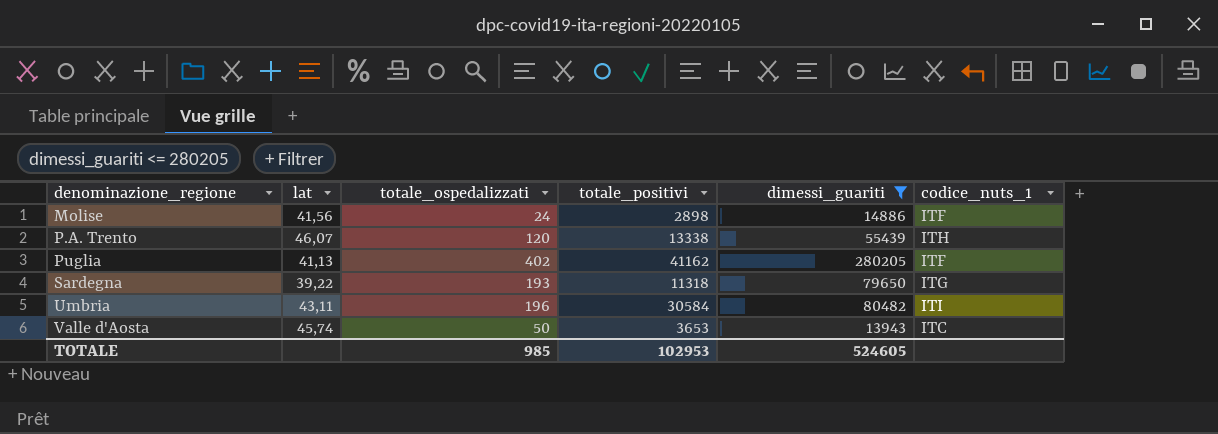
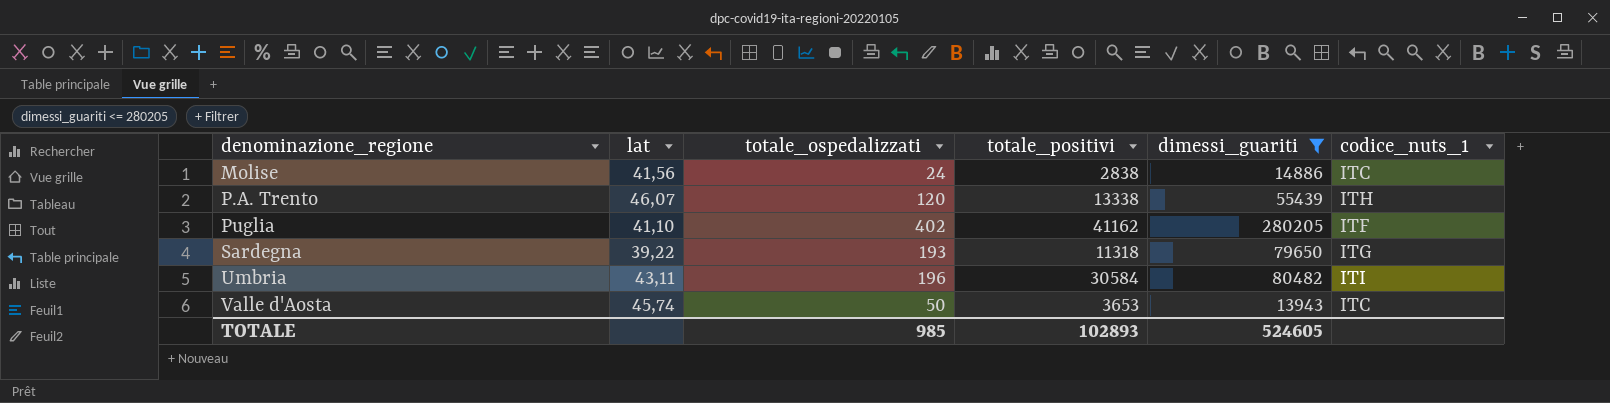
Molise | totale_positivi: 2898 -> 2838
Molise | codice_nuts_1: ITF -> ITC
Puglia | lat: 41,13 -> 41,10
TOTALE | totale_positivi: 102953 -> 102893

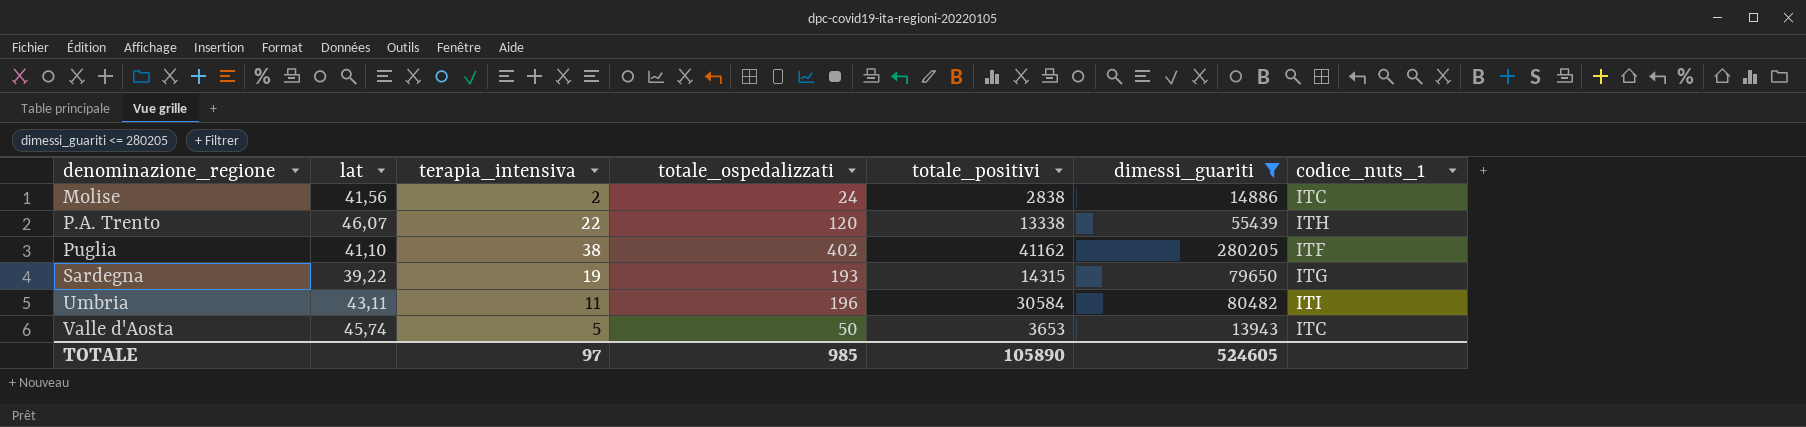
column terapia_intensiva | position: none -> 3
Sardegna | totale_positivi: 11318 -> 14315
TOTALE | totale_positivi: 102893 -> 105890

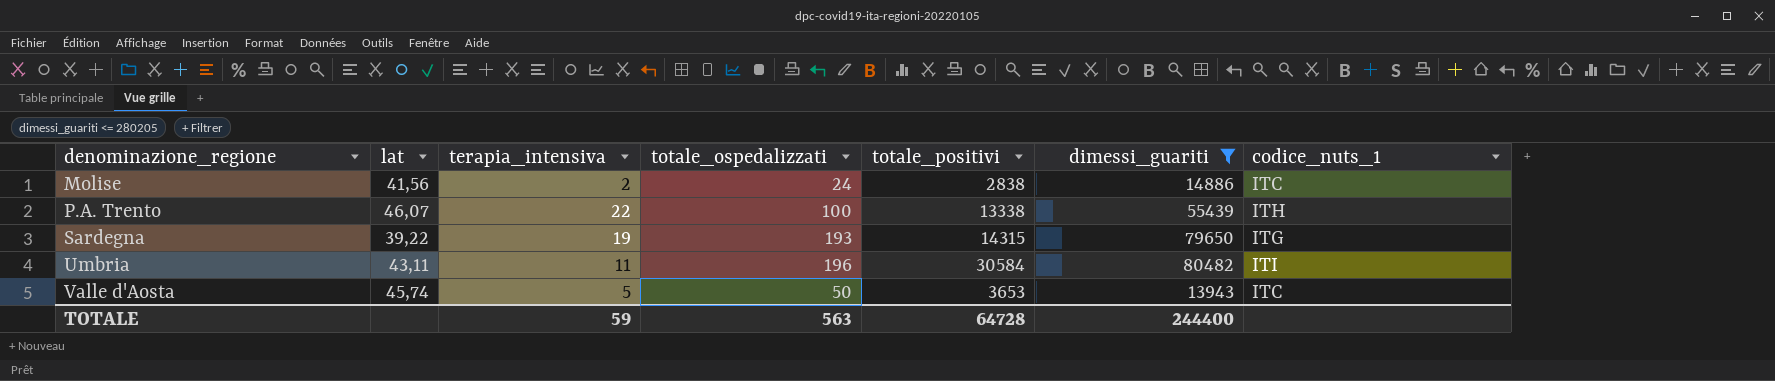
row Puglia: 41,10 | 38 | 402 | 41162 | 280205 | ITF -> none
P.A. Trento | totale_ospedalizzati: 120 -> 100
TOTALE | terapia_intensiva: 97 -> 59
TOTALE | totale_ospedalizzati: 985 -> 563
TOTALE | totale_positivi: 105890 -> 64728
TOTALE | dimessi_guariti: 524605 -> 244400

